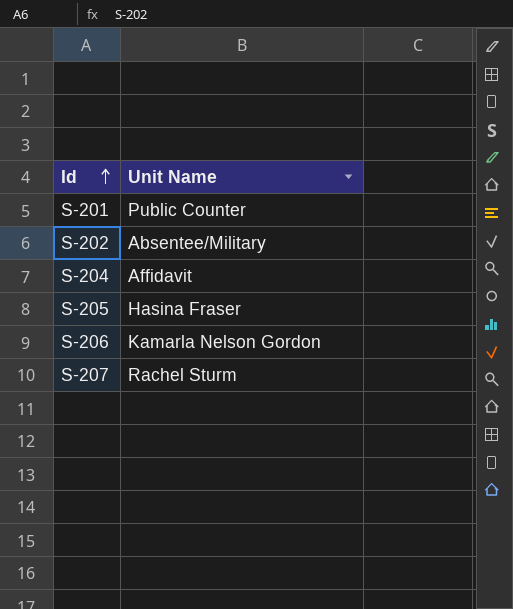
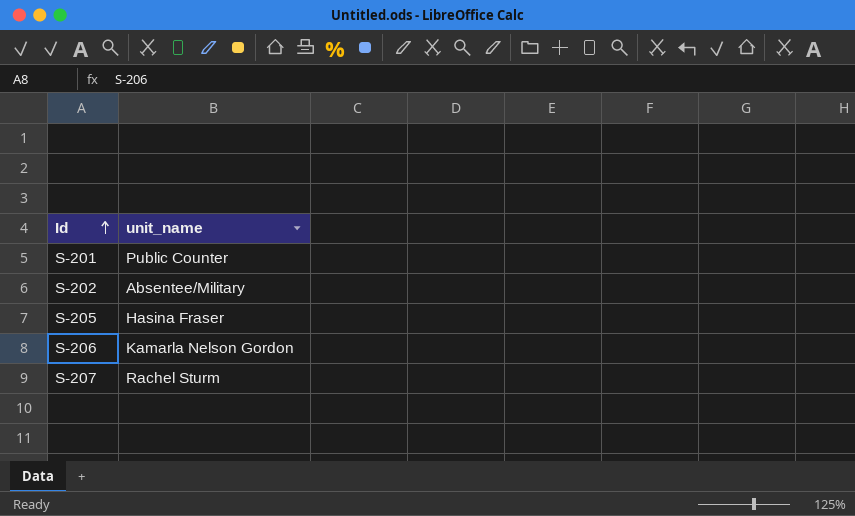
column name: Unit Name -> unit_name
row S-204: Affidavit -> none

